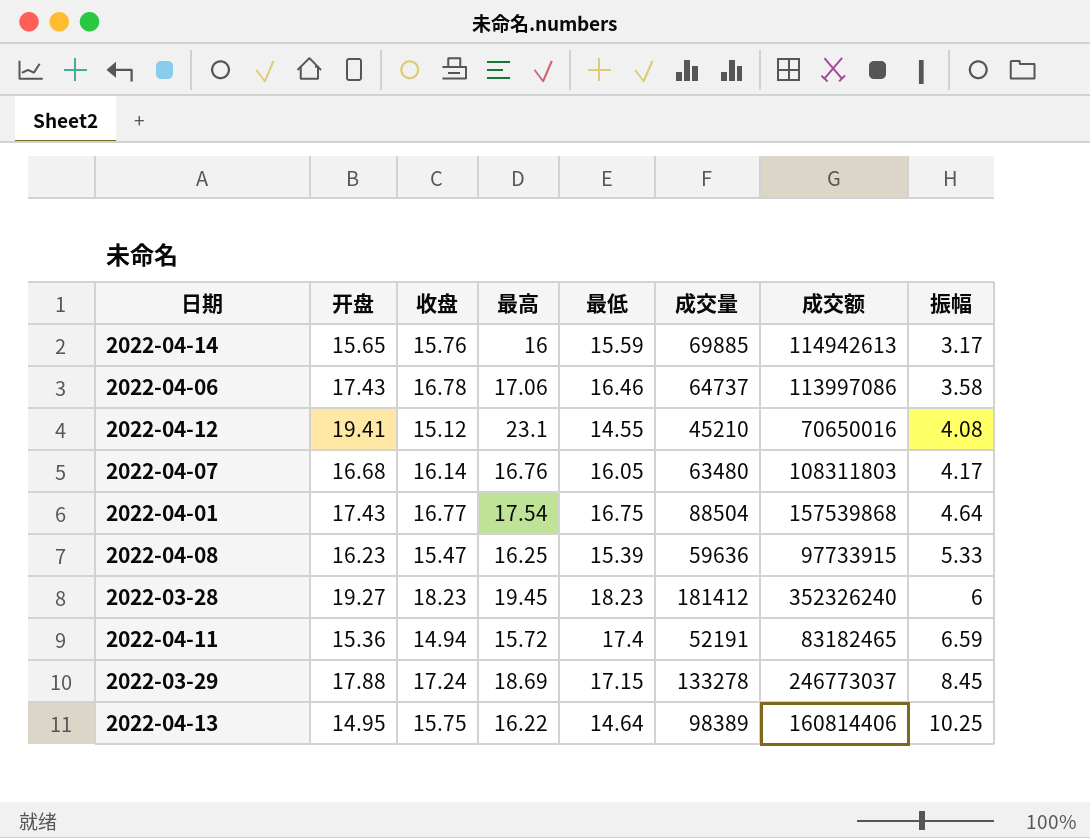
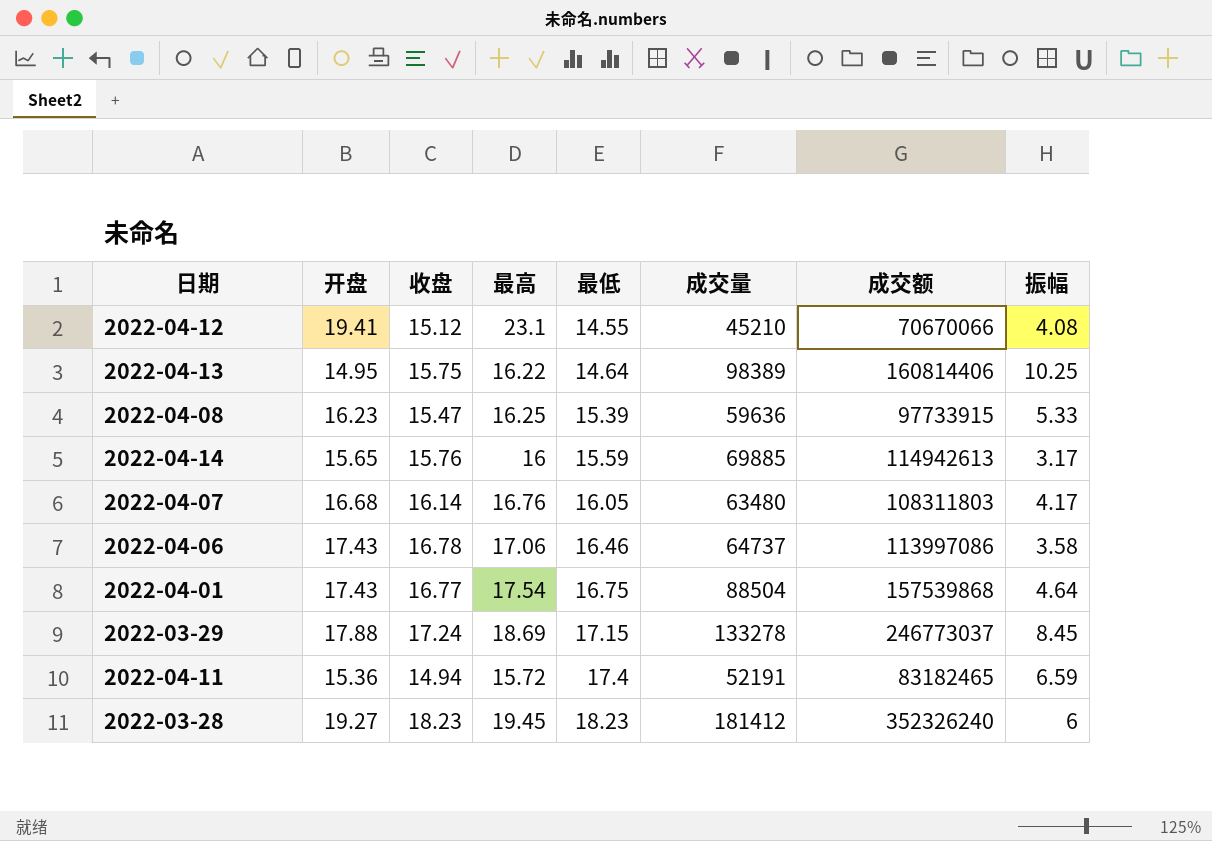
row order: 振幅 ascending -> 最低 ascending
2022-04-12 | 成交额: 70650016 -> 70670066

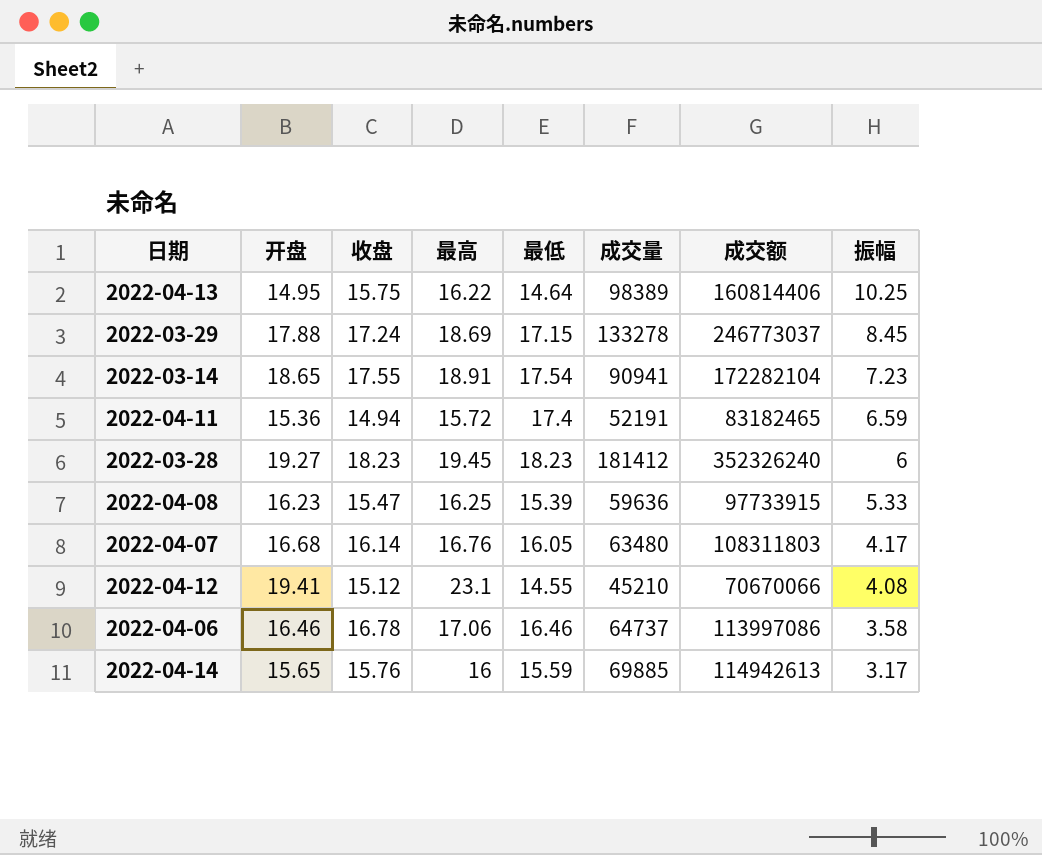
row order: 最低 ascending -> 振幅 descending
row 2022-04-01: 17.43 | 16.77 | 17.54 | 16.75 | 88504 | 157539868 | 4.64 -> none
row 2022-03-14: none -> 18.65 | 17.55 | 18.91 | 17.54 | 90941 | 172282104 | 7.23
2022-04-06 | 开盘: 17.43 -> 16.46

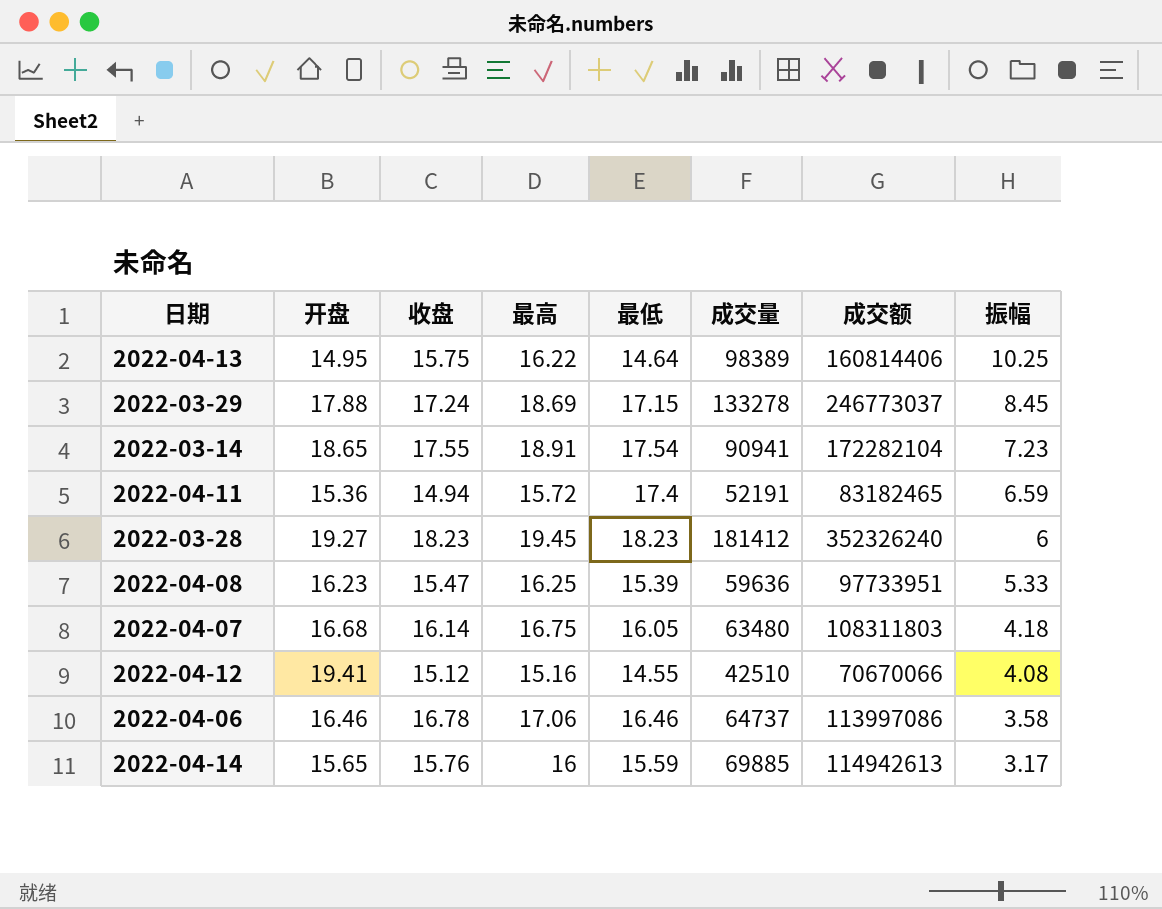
2022-04-08 | 成交额: 97733915 -> 97733951
2022-04-07 | 最高: 16.76 -> 16.75
2022-04-07 | 振幅: 4.17 -> 4.18
2022-04-12 | 最高: 23.1 -> 15.16
2022-04-12 | 成交量: 45210 -> 42510

